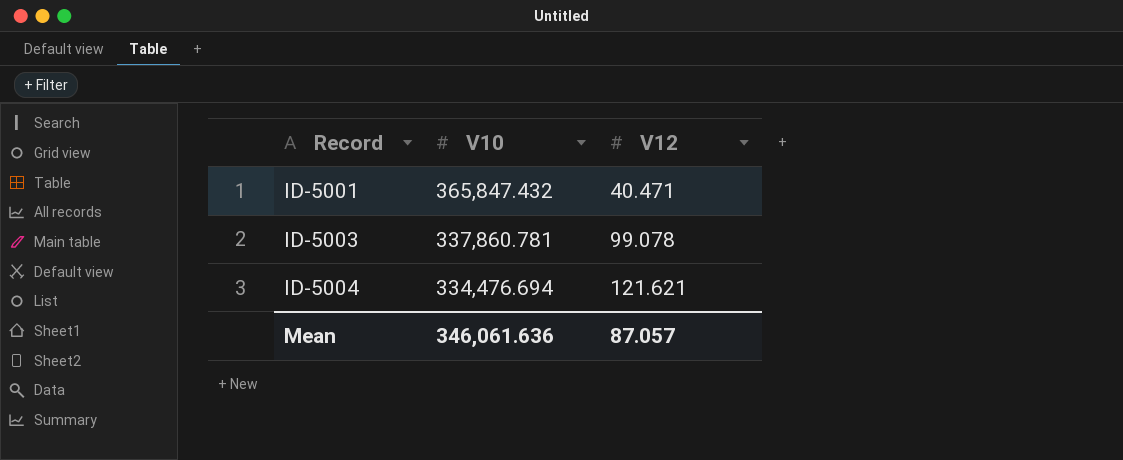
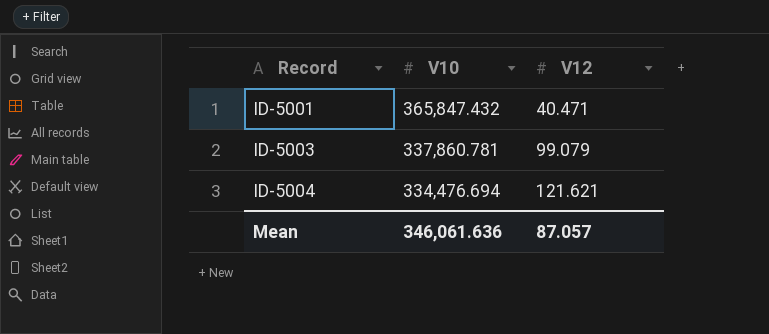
ID-5003 | V12: 99.078 -> 99.079

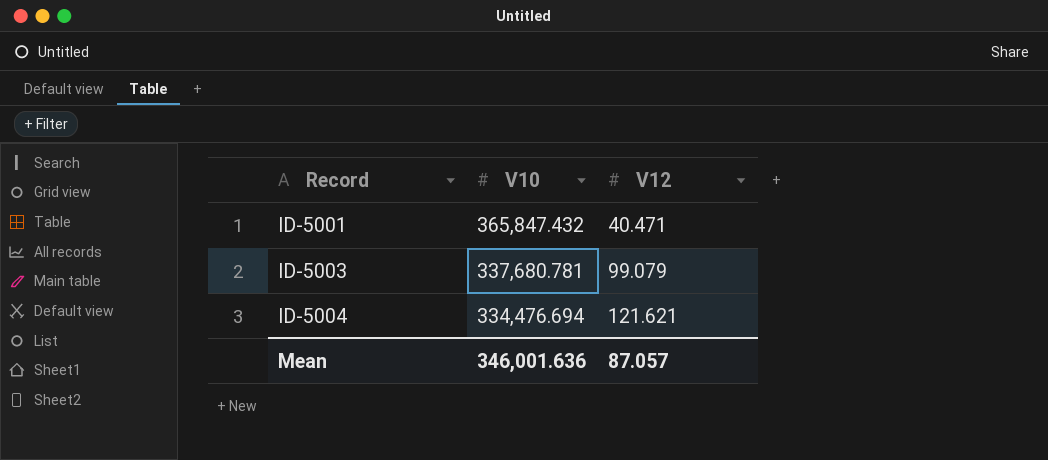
ID-5003 | V10: 337,860.781 -> 337,680.781
Mean | V10: 346,061.636 -> 346,001.636

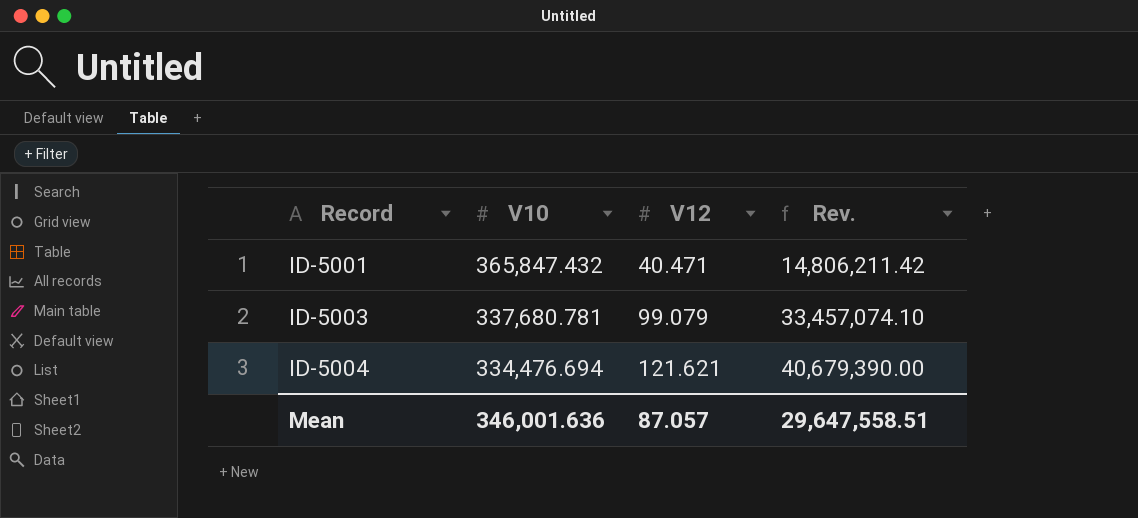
column Rev. | formula: none -> [V10] * [V12]

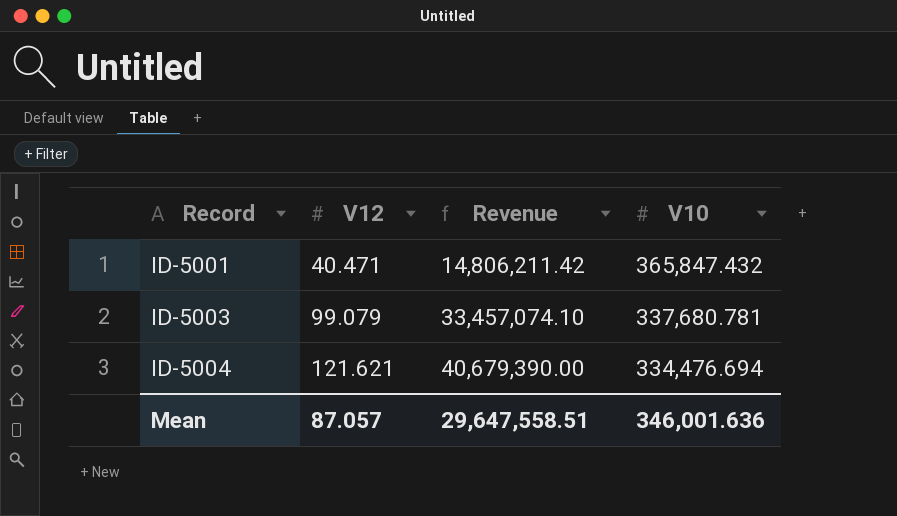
column name: Rev. -> Revenue
column V10 | position: 2 -> 4

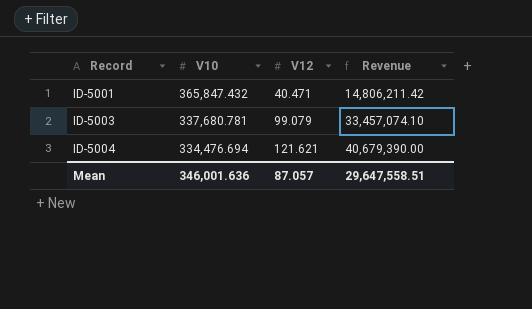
column V10 | position: 4 -> 2

